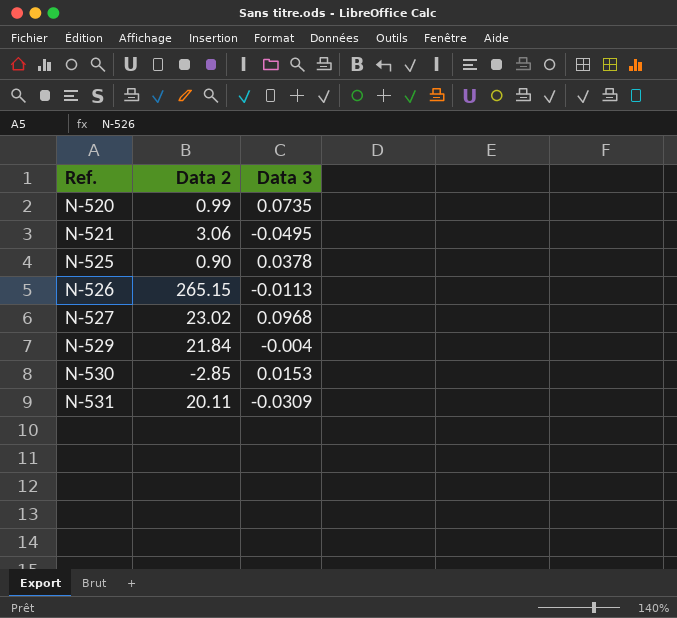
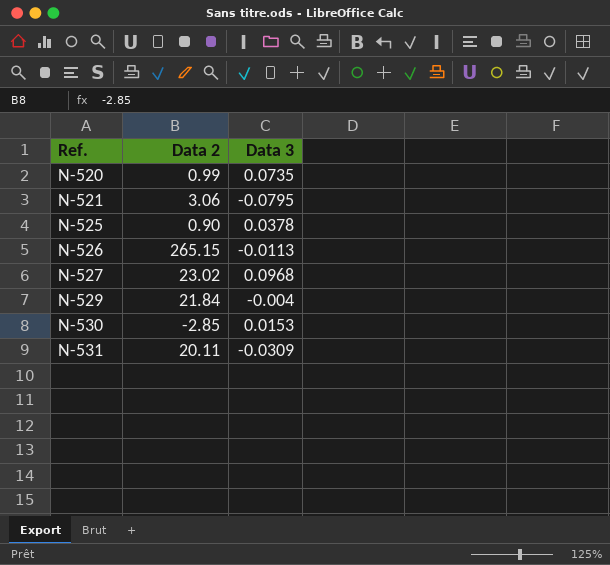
N-521 | Data 3: -0.0495 -> -0.0795

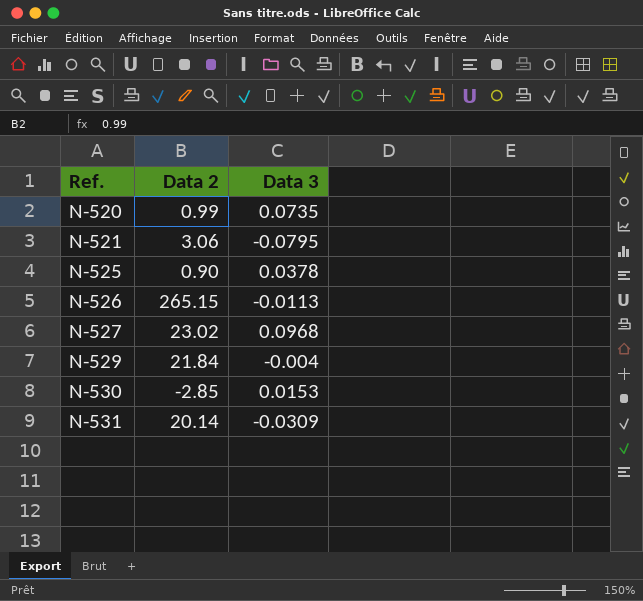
N-531 | Data 2: 20.11 -> 20.14

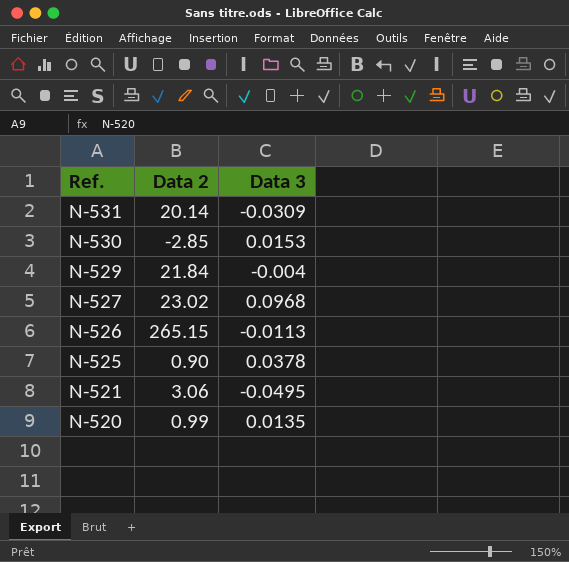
row order: Ref. ascending -> Ref. descending
N-521 | Data 3: -0.0795 -> -0.0495
N-520 | Data 3: 0.0735 -> 0.0135

